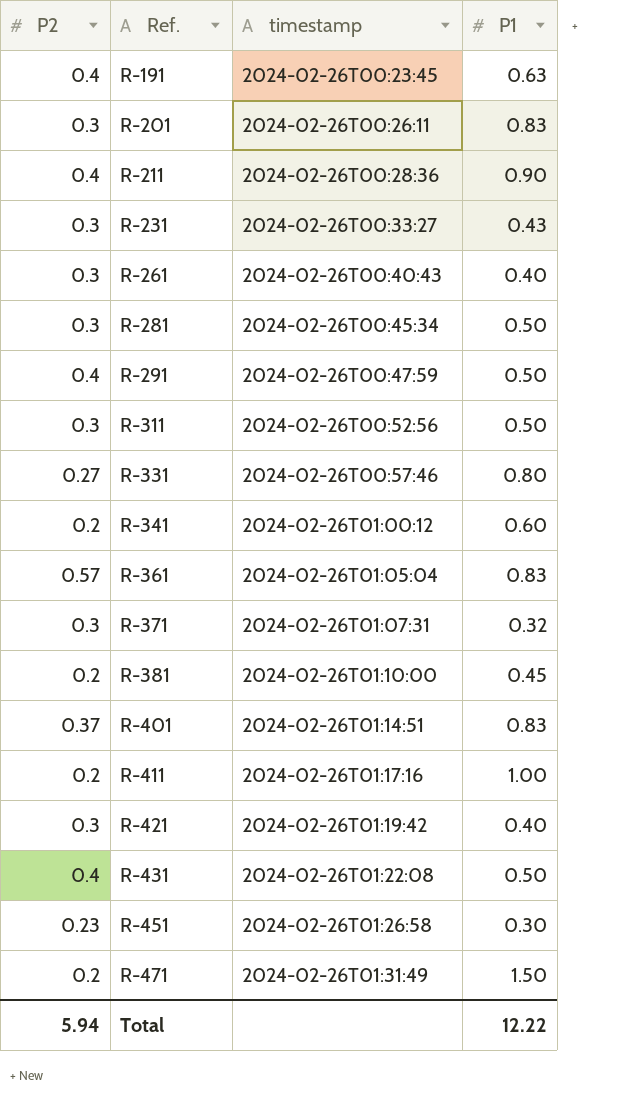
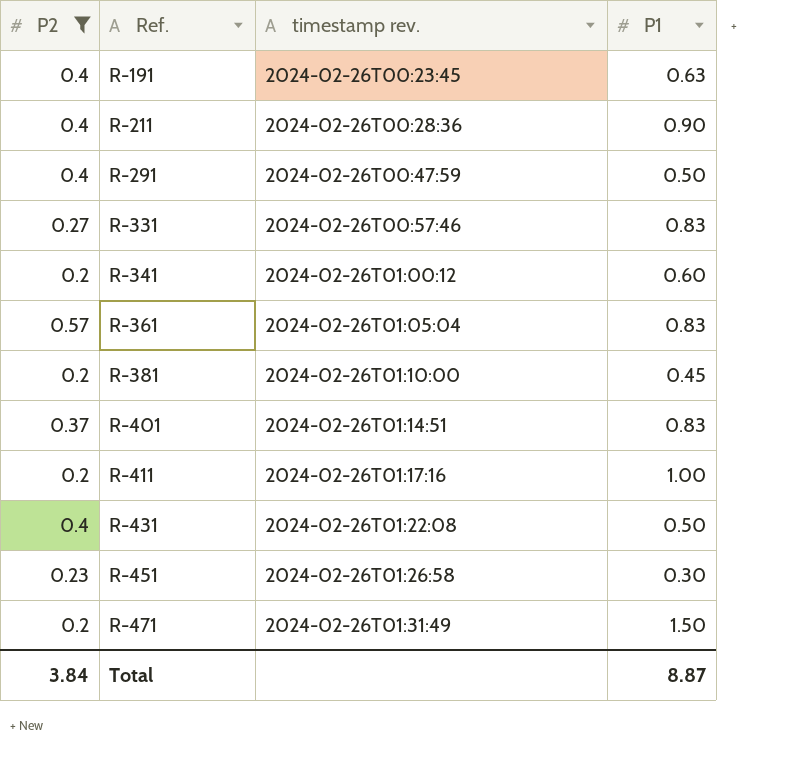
filter: none -> P2 != 0.3
column name: timestamp -> timestamp rev.
R-331 | P1: 0.80 -> 0.83
Total | P2: 5.94 -> 3.84
Total | P1: 12.22 -> 8.87

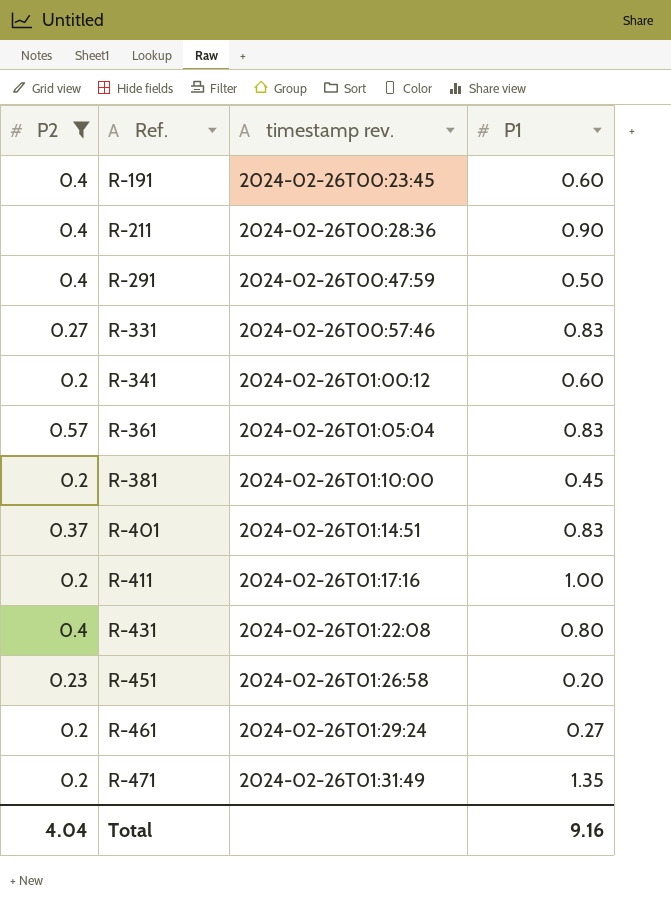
R-191 | P1: 0.63 -> 0.60
R-431 | P1: 0.50 -> 0.80
R-451 | P1: 0.30 -> 0.20
row R-461: none -> 0.2 | 2024-02-26T01:29:24 | 0.27
R-471 | P1: 1.50 -> 1.35
Total | P2: 3.84 -> 4.04
Total | P1: 8.87 -> 9.16

